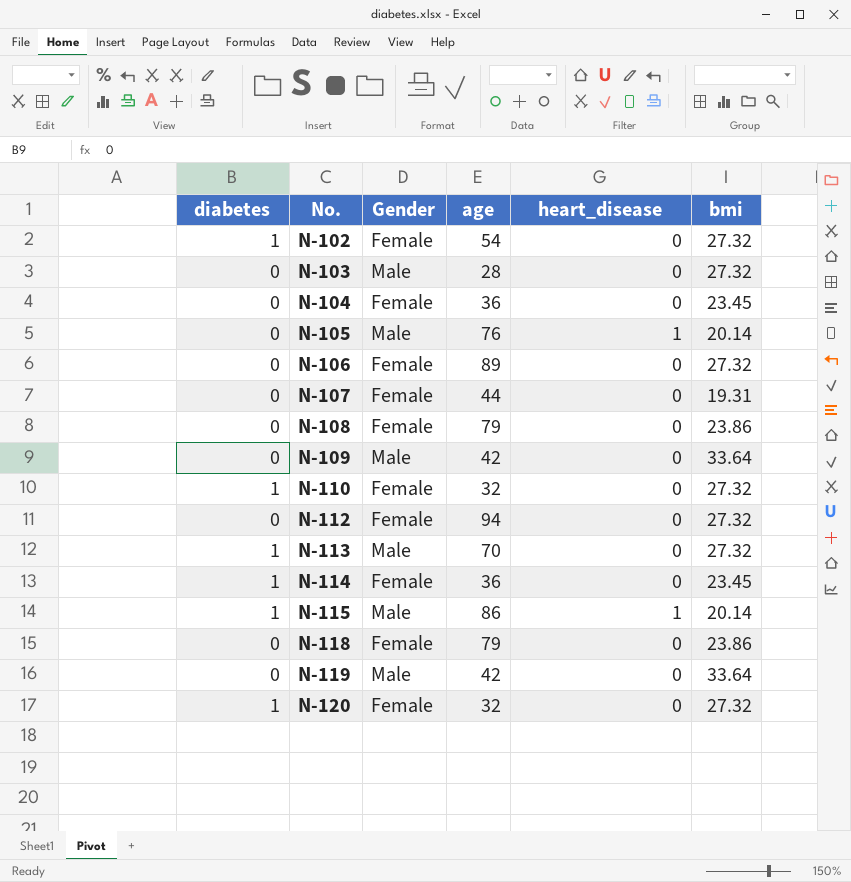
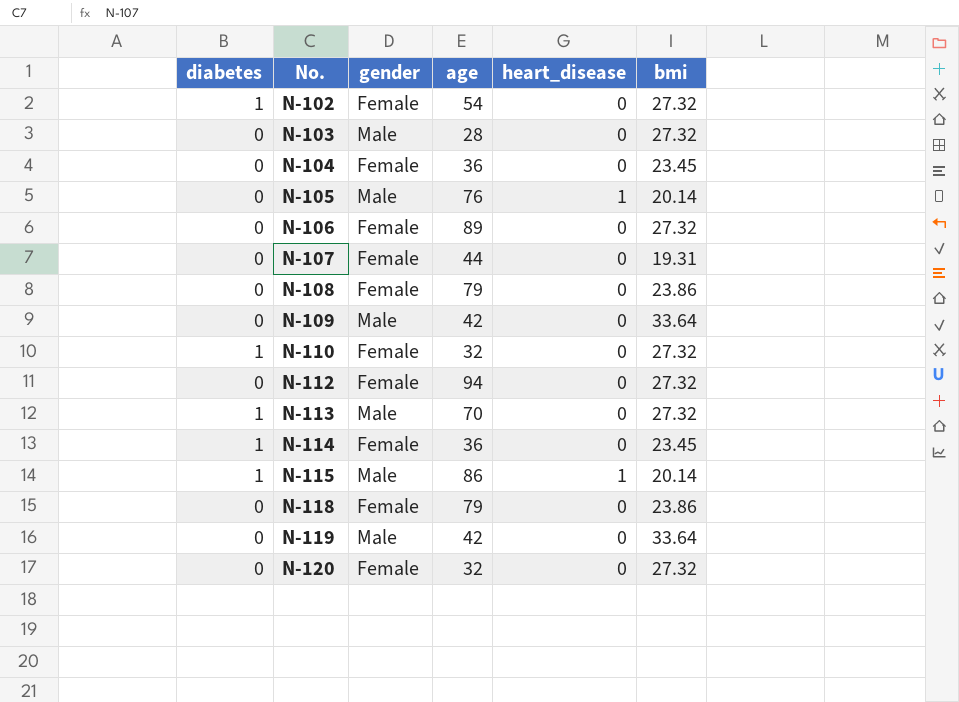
column name: Gender -> gender
N-120 | diabetes: 1 -> 0

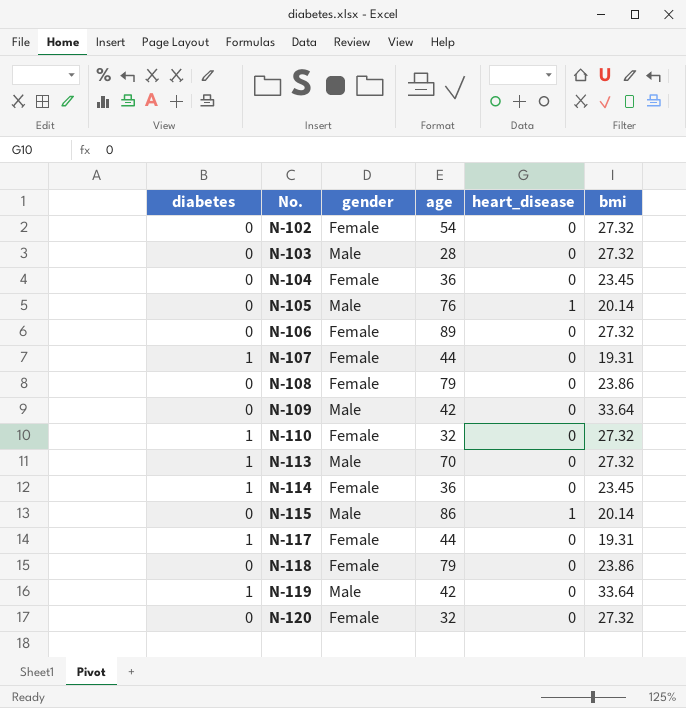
row N-112: 0 | Female | 94 | 0 | 27.32 -> none
N-102 | diabetes: 1 -> 0
N-107 | diabetes: 0 -> 1
N-115 | diabetes: 1 -> 0
row N-117: none -> 1 | Female | 44 | 0 | 19.31
N-119 | diabetes: 0 -> 1

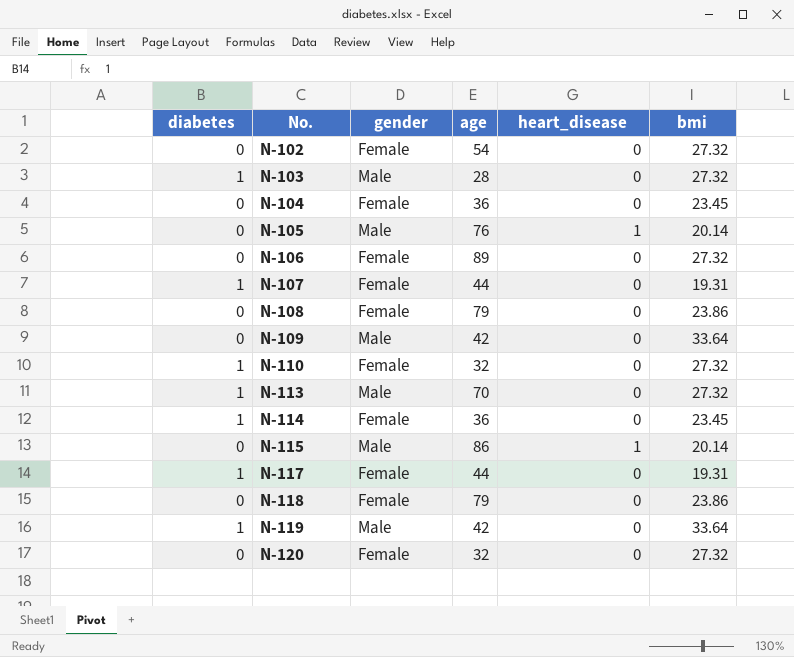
N-103 | diabetes: 0 -> 1

